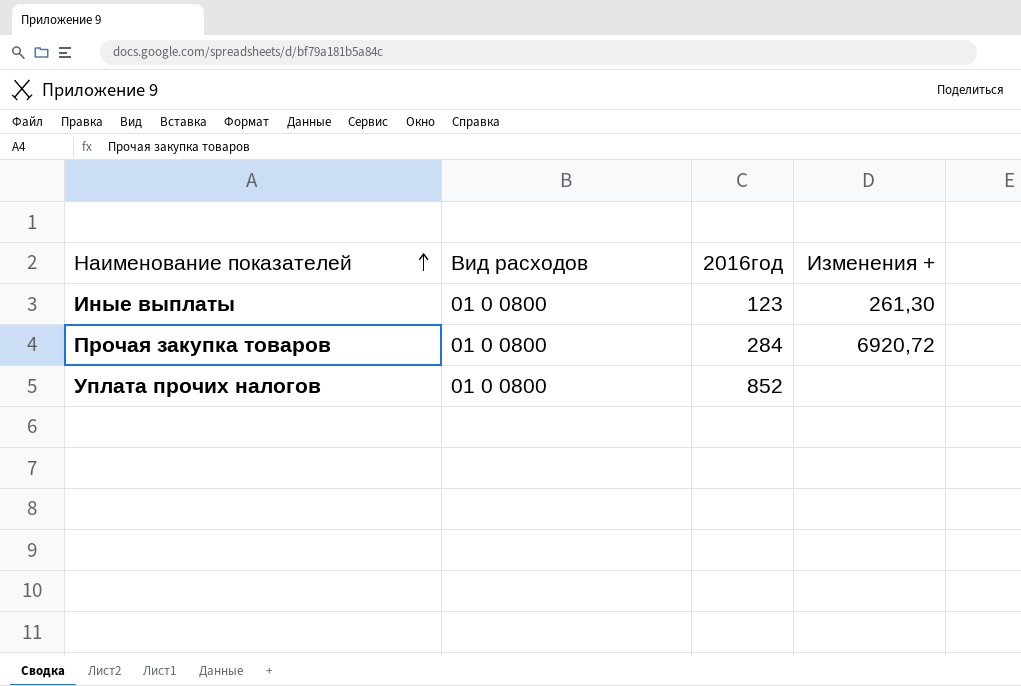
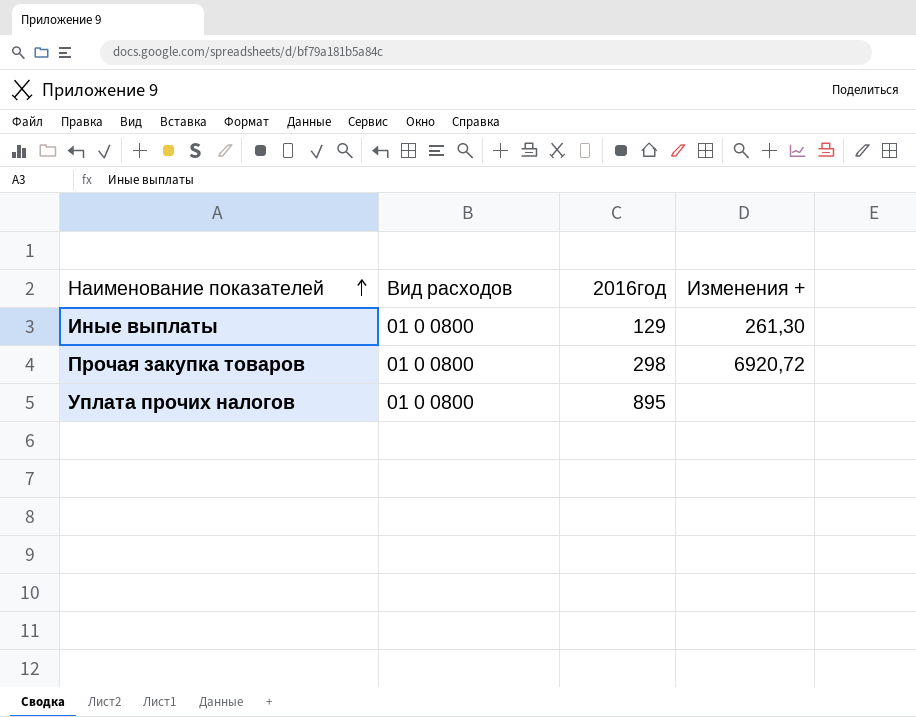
Иные выплаты | 2016год: 123 -> 129
Прочая закупка товаров | 2016год: 284 -> 298
Уплата прочих налогов | 2016год: 852 -> 895

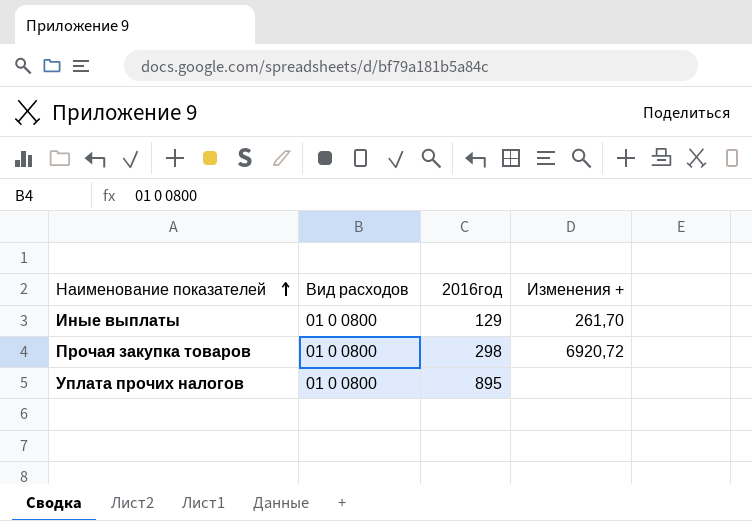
Иные выплаты | Изменения +: 261,30 -> 261,70

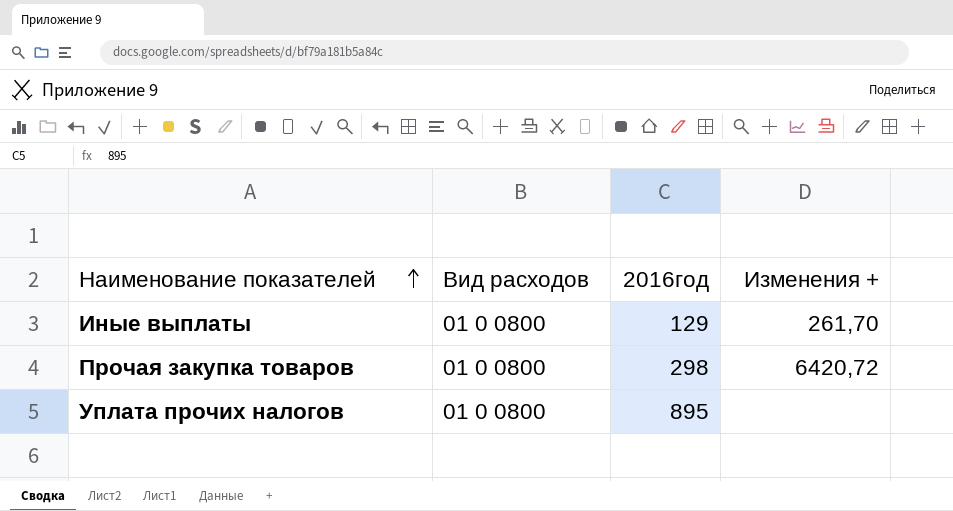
Прочая закупка товаров | Изменения +: 6920,72 -> 6420,72

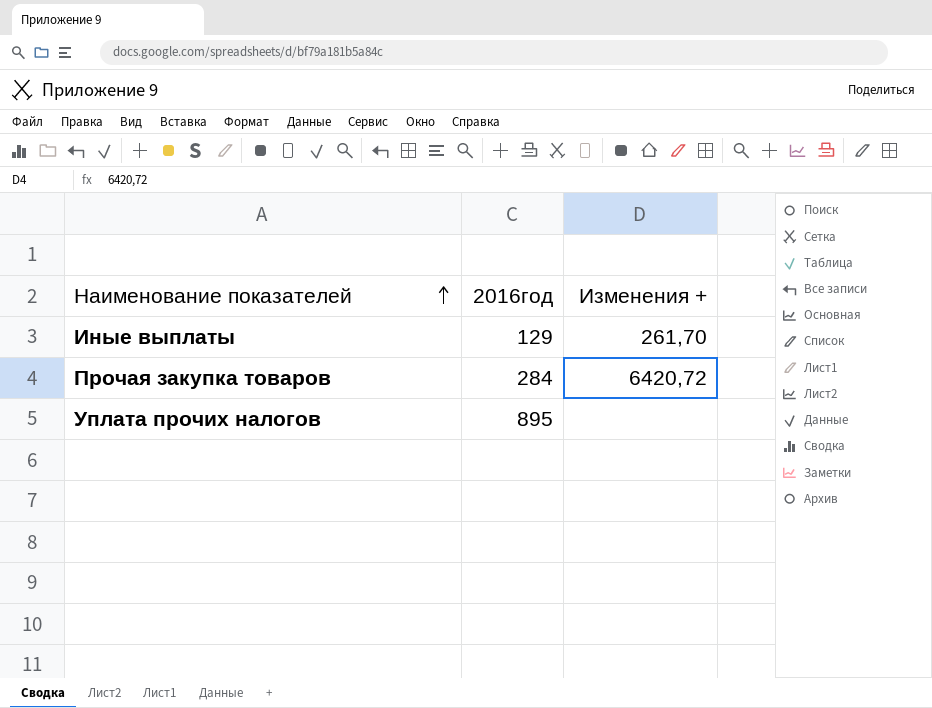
column Вид расходов | position: 2 -> none
Прочая закупка товаров | 2016год: 298 -> 284

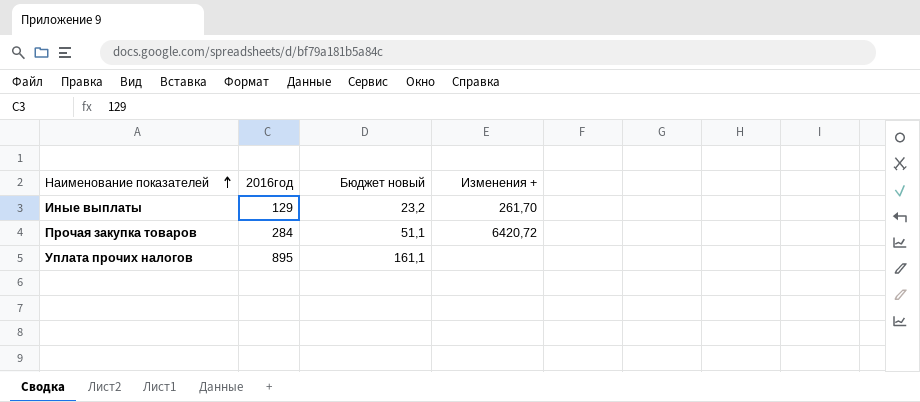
column Бюджет новый | formula: none -> [2016год] * 0,18

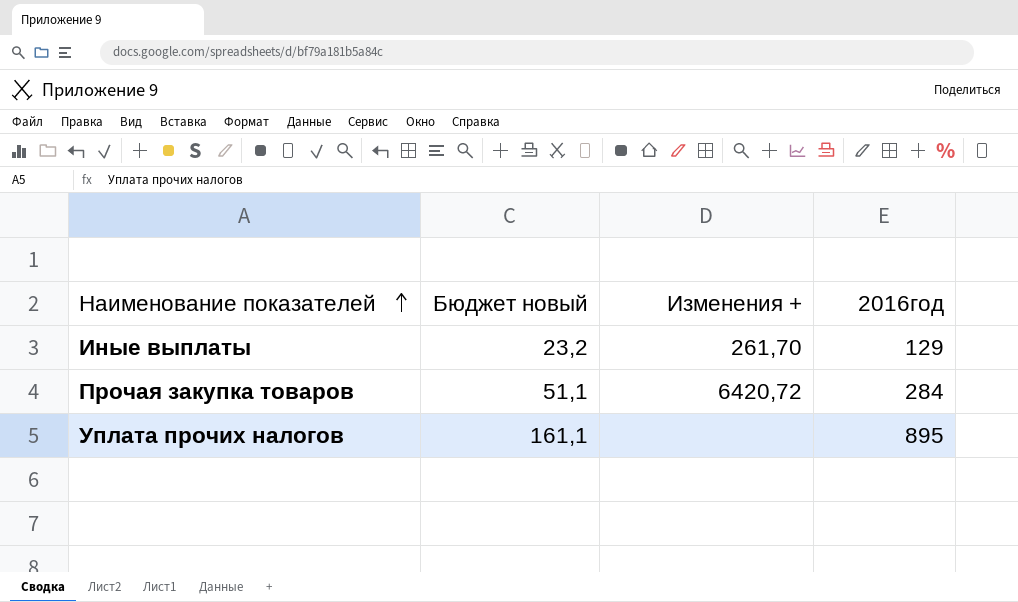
column 2016год | position: 2 -> 4

